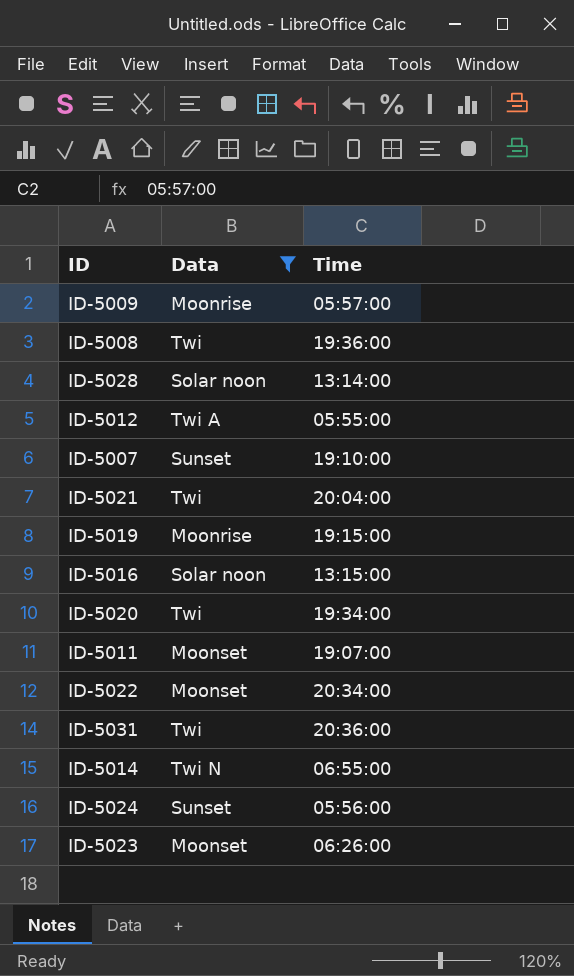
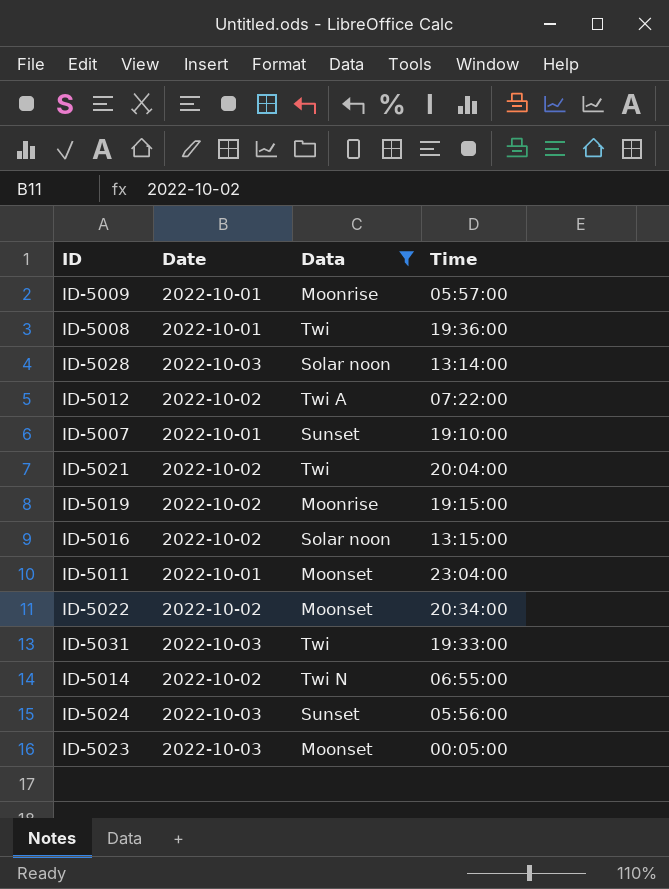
column Date | position: none -> 2
row ID-5020: Twi | 19:34:00 -> none
ID-5012 | Time: 05:55:00 -> 07:22:00
ID-5011 | Time: 19:07:00 -> 23:04:00
ID-5031 | Time: 20:36:00 -> 19:33:00
ID-5023 | Time: 06:26:00 -> 00:05:00

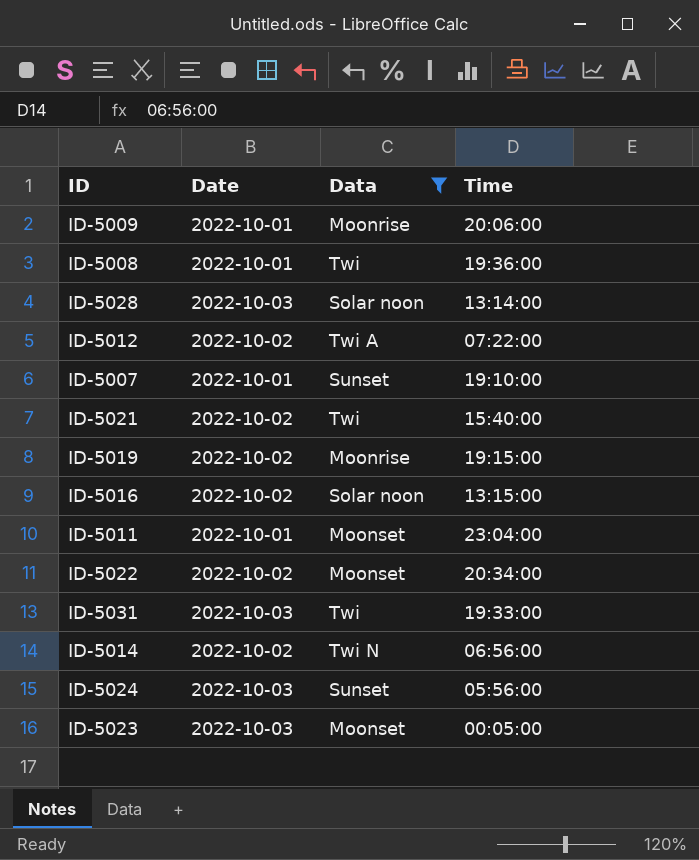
ID-5009 | Time: 05:57:00 -> 20:06:00
ID-5021 | Time: 20:04:00 -> 15:40:00
ID-5014 | Time: 06:55:00 -> 06:56:00

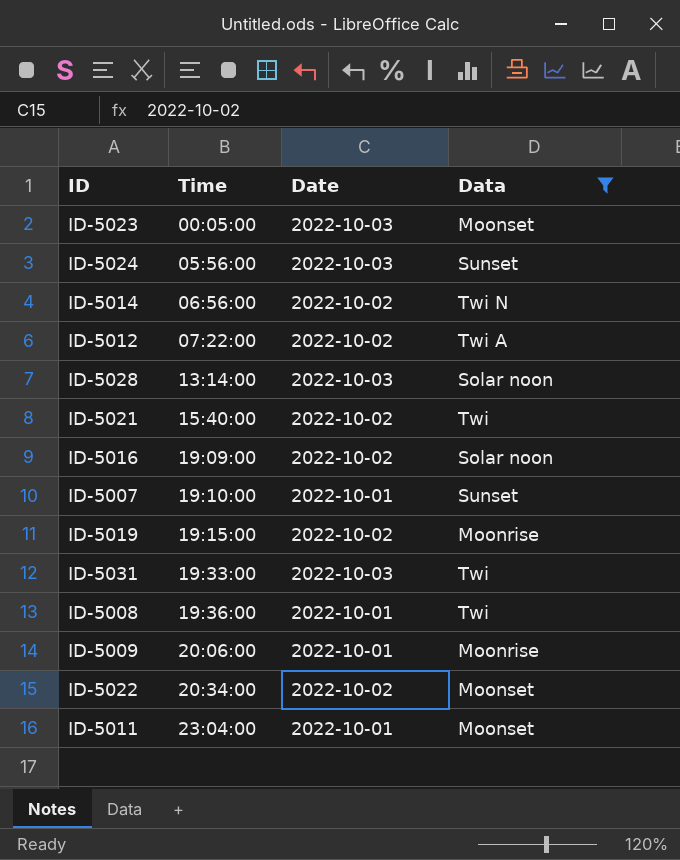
row order: none -> Time ascending
column Time | position: 4 -> 2
ID-5016 | Time: 13:15:00 -> 19:09:00

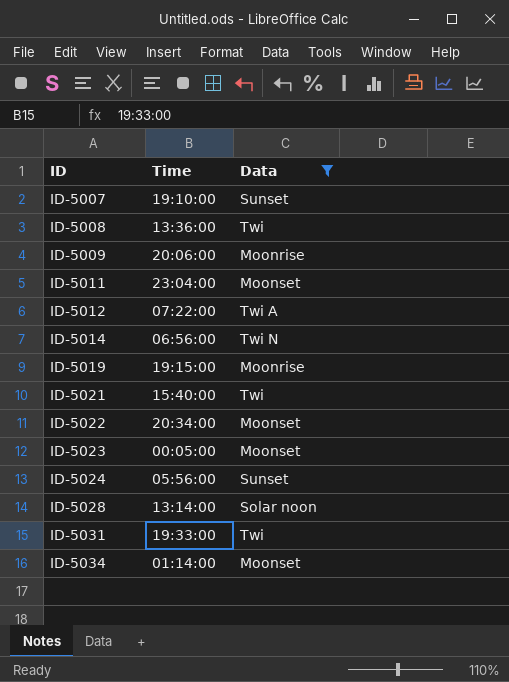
row order: Time ascending -> ID ascending
column Date | position: 3 -> none
row ID-5016: 19:09:00 | 2022-10-02 | Solar noon -> none
ID-5008 | Time: 19:36:00 -> 13:36:00
row ID-5034: none -> 01:14:00 | Moonset

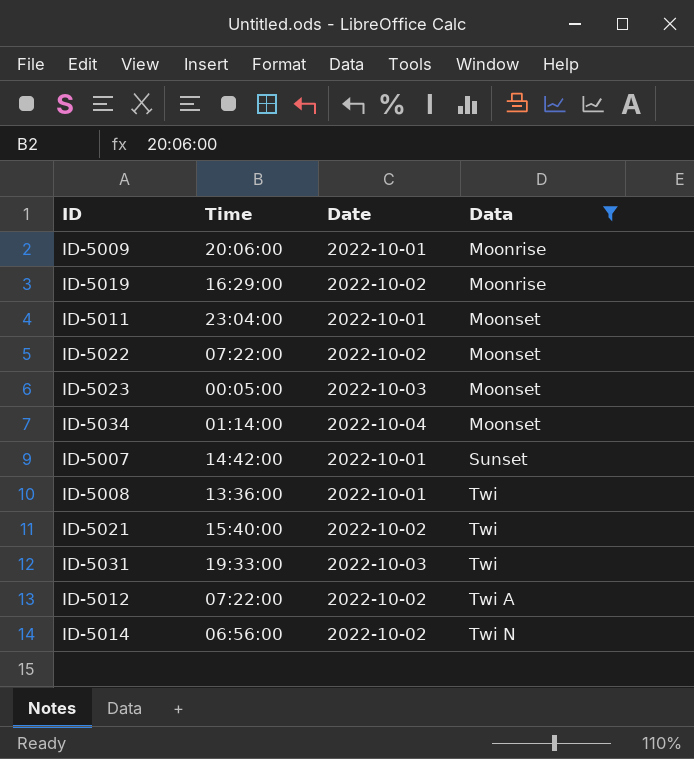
row order: ID ascending -> Data ascending
column Date | position: none -> 3
row ID-5024: 05:56:00 | Sunset -> none
row ID-5028: 13:14:00 | Solar noon -> none
ID-5019 | Time: 19:15:00 -> 16:29:00
ID-5022 | Time: 20:34:00 -> 07:22:00
ID-5007 | Time: 19:10:00 -> 14:42:00

